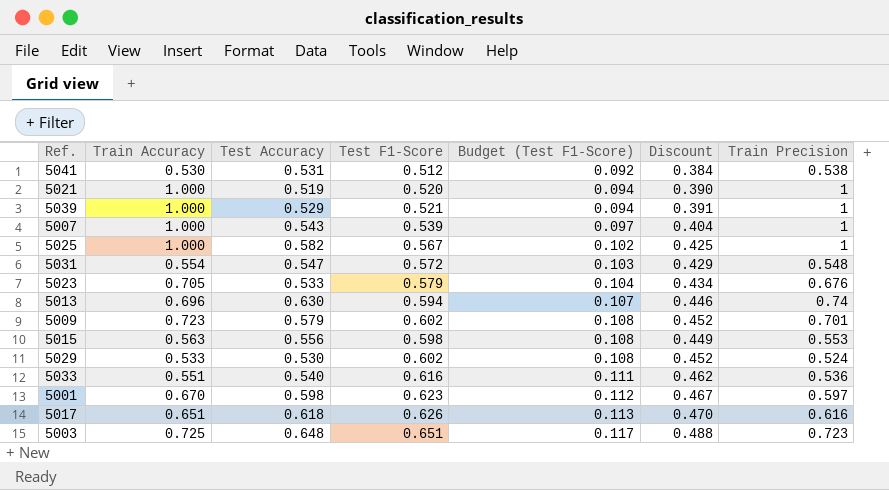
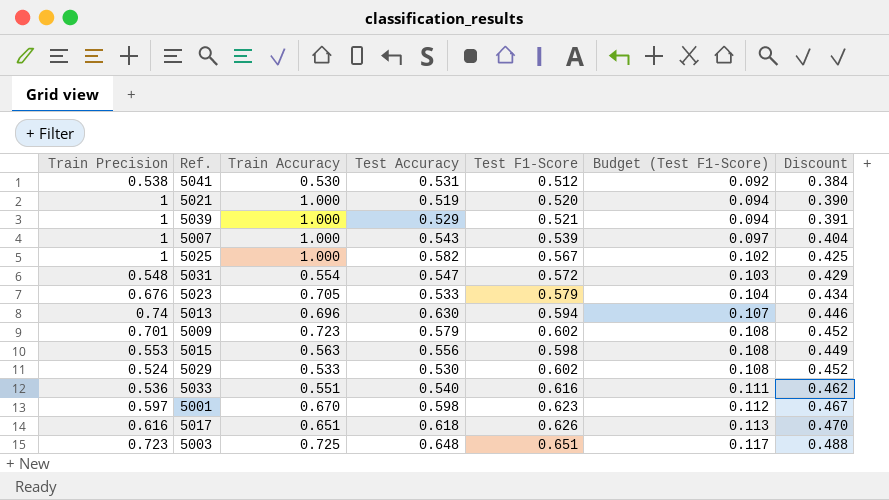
column Train Precision | position: 7 -> 1

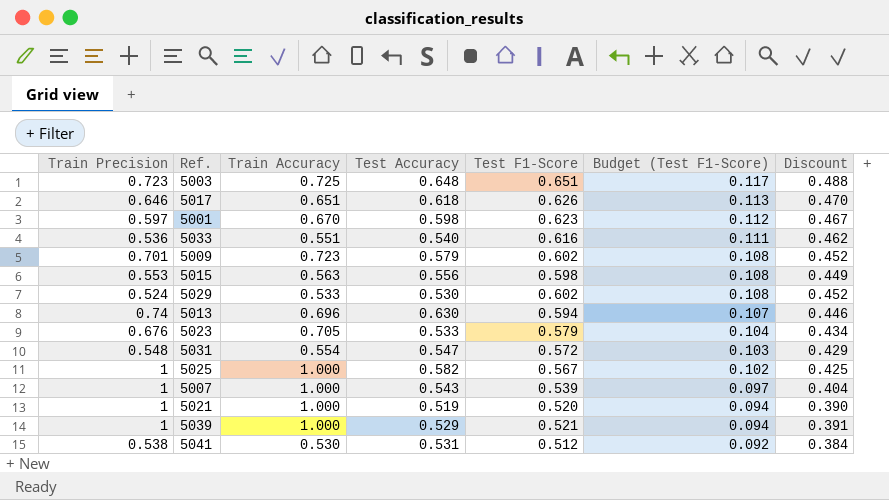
row order: Budget (Test F1-Score) ascending -> Budget (Test F1-Score) descending
5017 | Train Precision: 0.616 -> 0.646

